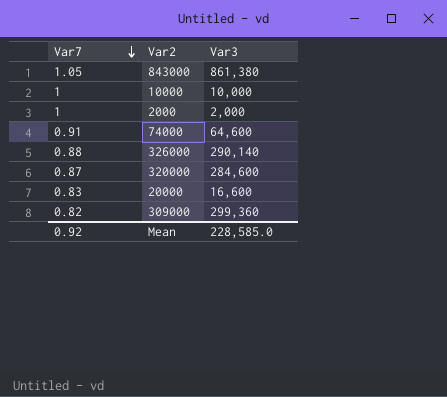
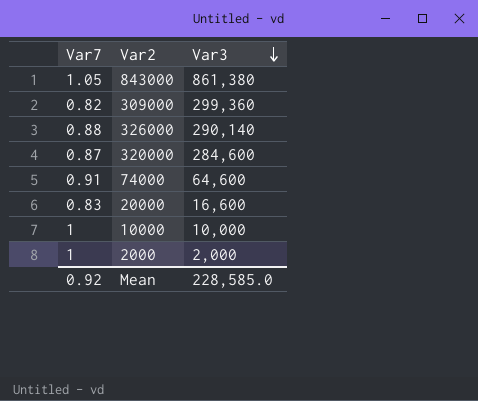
row order: Var7 descending -> Var3 descending

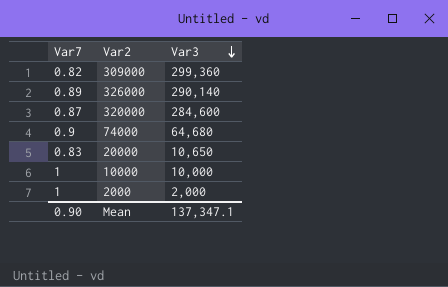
row 843000: 1.05 | 861,380 -> none
326000 | Var7: 0.88 -> 0.89
74000 | Var7: 0.91 -> 0.9
74000 | Var3: 64,600 -> 64,680
20000 | Var3: 16,600 -> 10,650
Mean | Var7: 0.92 -> 0.90
Mean | Var3: 228,585.0 -> 137,347.1

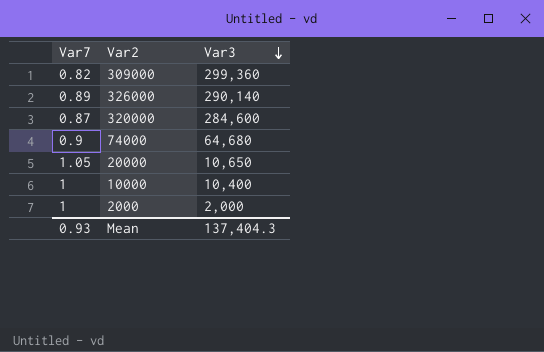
20000 | Var7: 0.83 -> 1.05
10000 | Var3: 10,000 -> 10,400
Mean | Var7: 0.90 -> 0.93
Mean | Var3: 137,347.1 -> 137,404.3

